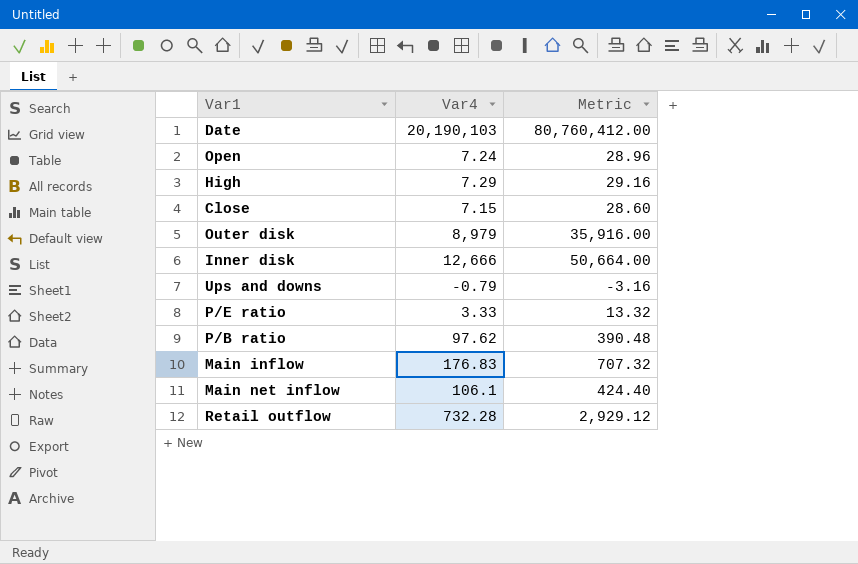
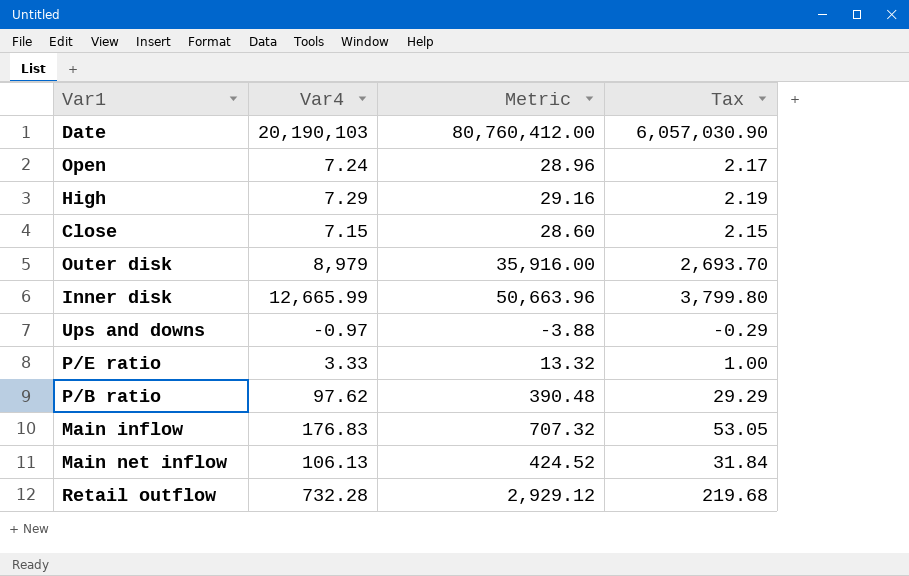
column Tax | formula: none -> [Var4] * 0.3
Inner disk | Var4: 12,666 -> 12,665.99
Inner disk | Metric: 50,664.00 -> 50,663.96
Ups and downs | Var4: -0.79 -> -0.97
Ups and downs | Metric: -3.16 -> -3.88
Main net inflow | Var4: 106.1 -> 106.13
Main net inflow | Metric: 424.40 -> 424.52

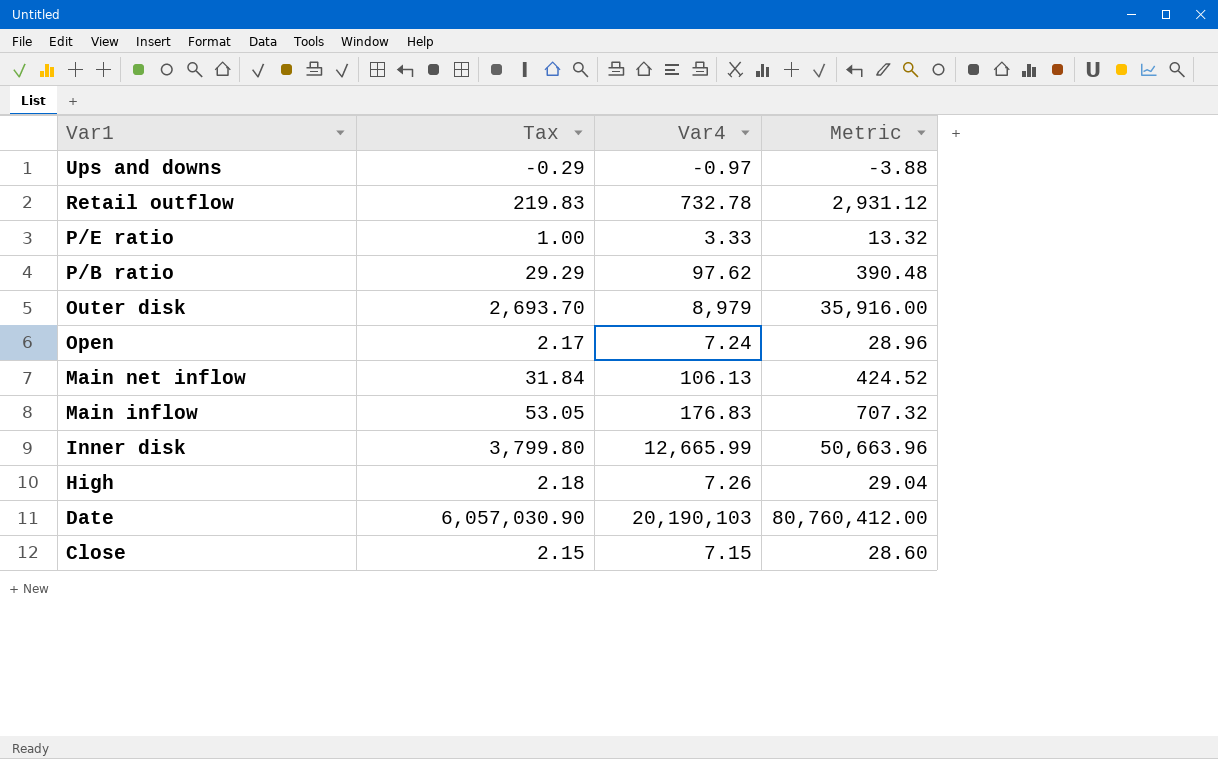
row order: none -> Var1 descending
column Tax | position: 4 -> 2
Retail outflow | Tax: 219.68 -> 219.83
Retail outflow | Var4: 732.28 -> 732.78
Retail outflow | Metric: 2,929.12 -> 2,931.12
High | Tax: 2.19 -> 2.18
High | Var4: 7.29 -> 7.26
High | Metric: 29.16 -> 29.04

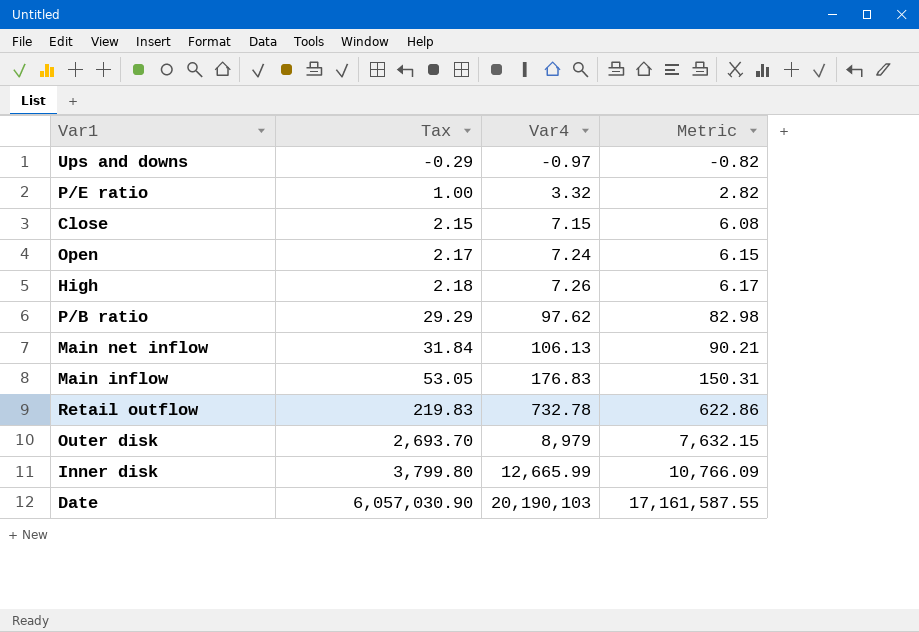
row order: Var1 descending -> Tax ascending
column Metric | formula: [Var4] * 4 -> [Var4] * 0.85
P/E ratio | Var4: 3.33 -> 3.32

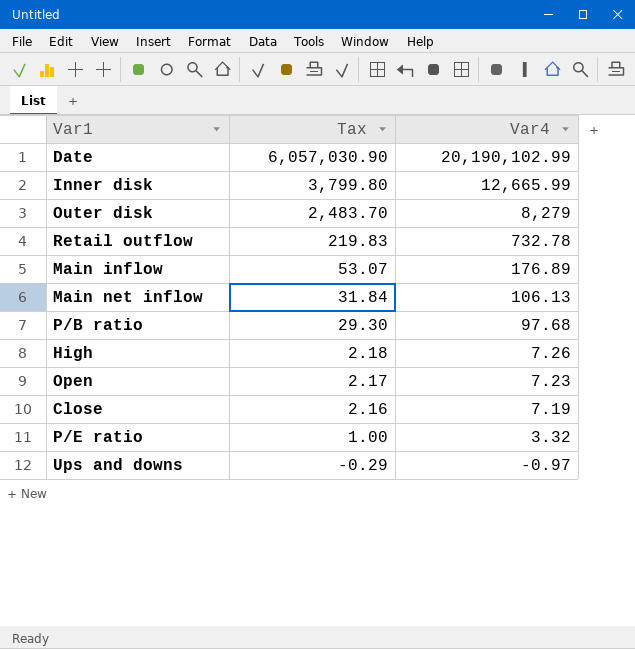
row order: Tax ascending -> Tax descending
column Metric | formula: [Var4] * 0.85 -> none
Date | Var4: 20,190,103 -> 20,190,102.99
Outer disk | Tax: 2,693.70 -> 2,483.70
Outer disk | Var4: 8,979 -> 8,279
Main inflow | Tax: 53.05 -> 53.07
Main inflow | Var4: 176.83 -> 176.89
P/B ratio | Tax: 29.29 -> 29.30
P/B ratio | Var4: 97.62 -> 97.68
Open | Var4: 7.24 -> 7.23
Close | Tax: 2.15 -> 2.16
Close | Var4: 7.15 -> 7.19

